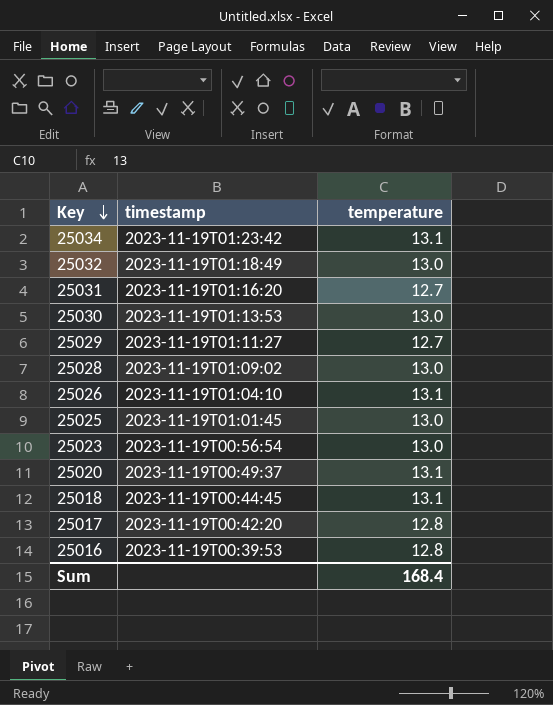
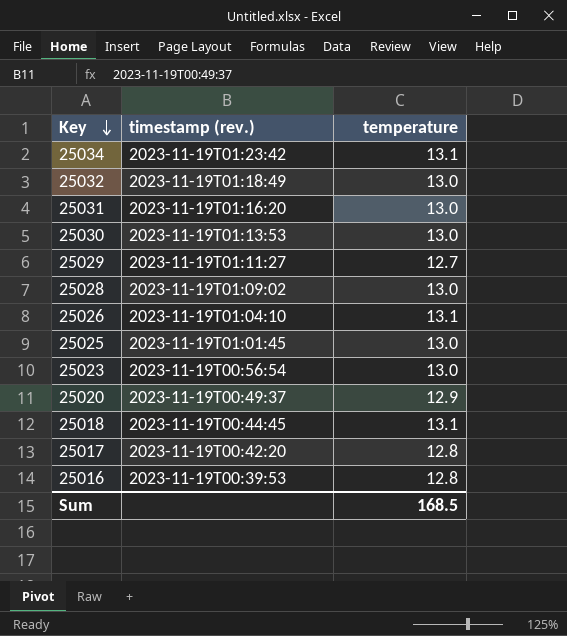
column name: timestamp -> timestamp (rev.)
25031 | temperature: 12.7 -> 13.0
25020 | temperature: 13.1 -> 12.9
Sum | temperature: 168.4 -> 168.5

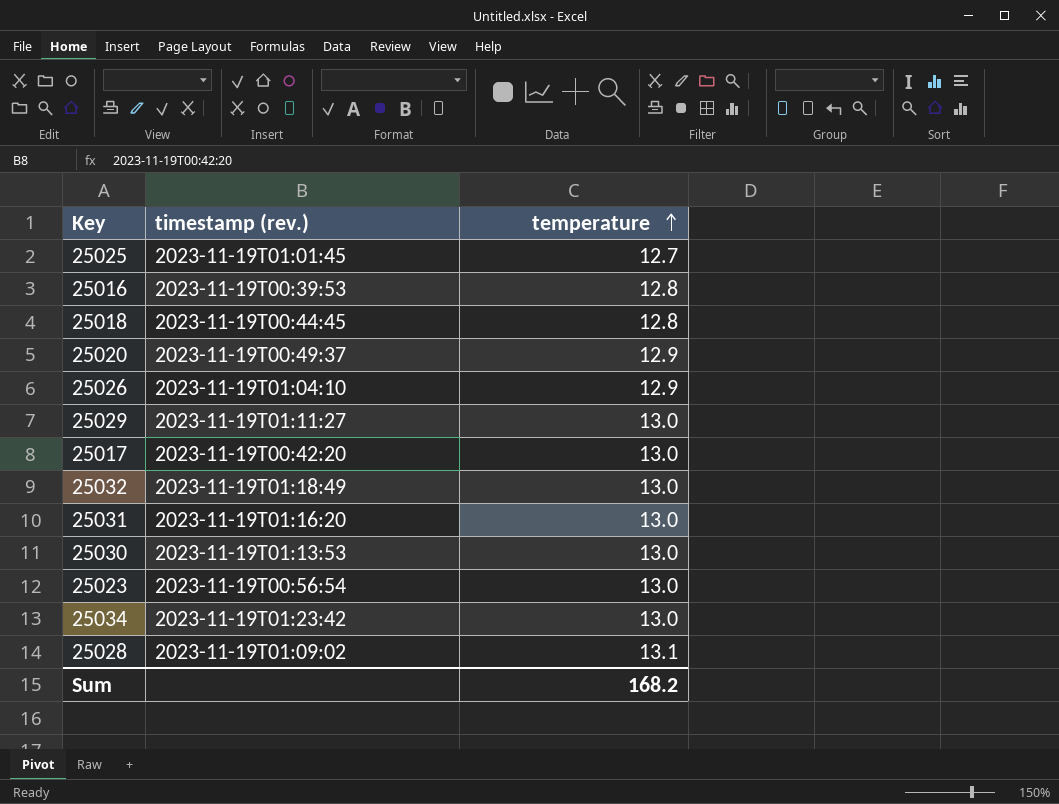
row order: Key descending -> temperature ascending
25025 | temperature: 13.0 -> 12.7
25018 | temperature: 13.1 -> 12.8
25026 | temperature: 13.1 -> 12.9
25029 | temperature: 12.7 -> 13.0
25017 | temperature: 12.8 -> 13.0
25034 | temperature: 13.1 -> 13.0
25028 | temperature: 13.0 -> 13.1
Sum | temperature: 168.5 -> 168.2

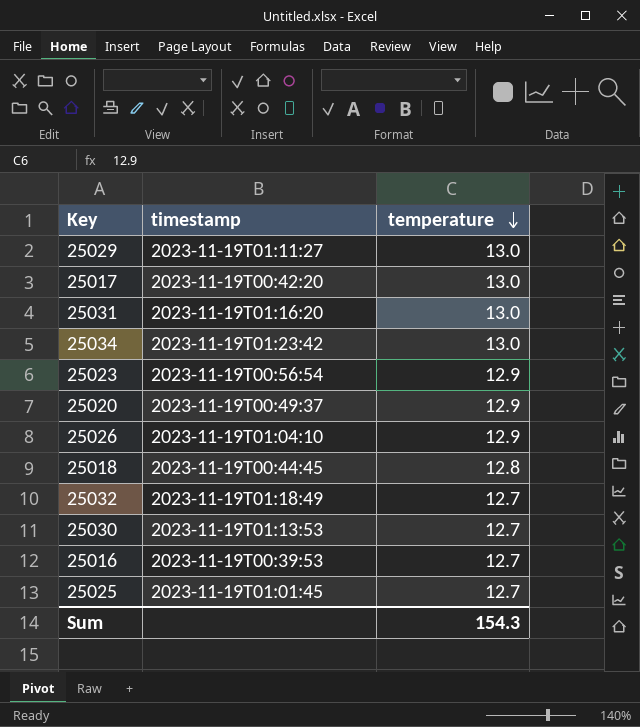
row order: temperature ascending -> temperature descending
column name: timestamp (rev.) -> timestamp
row 25028: 2023-11-19T01:09:02 | 13.1 -> none
25023 | temperature: 13.0 -> 12.9
25032 | temperature: 13.0 -> 12.7
25030 | temperature: 13.0 -> 12.7
25016 | temperature: 12.8 -> 12.7
Sum | temperature: 168.2 -> 154.3

